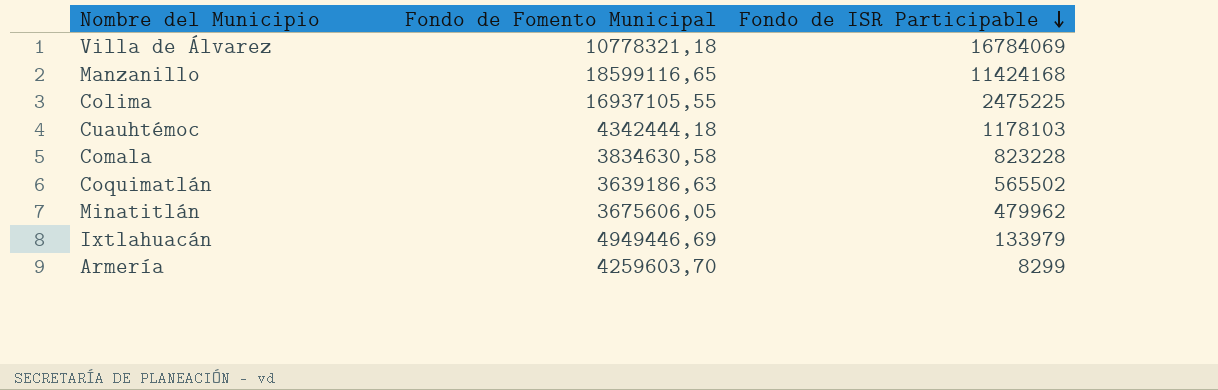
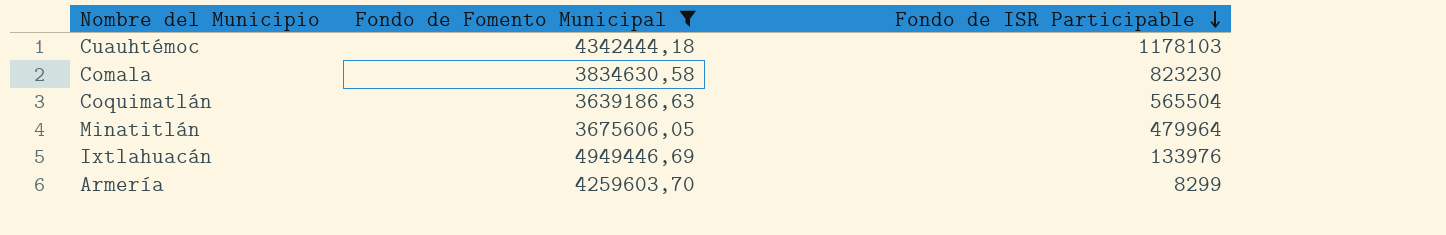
filter: none -> Fondo de Fomento Municipal <= 4949446,69
Comala | Fondo de ISR Participable: 823228 -> 823230
Coquimatlán | Fondo de ISR Participable: 565502 -> 565504
Minatitlán | Fondo de ISR Participable: 479962 -> 479964
Ixtlahuacán | Fondo de ISR Participable: 133979 -> 133976

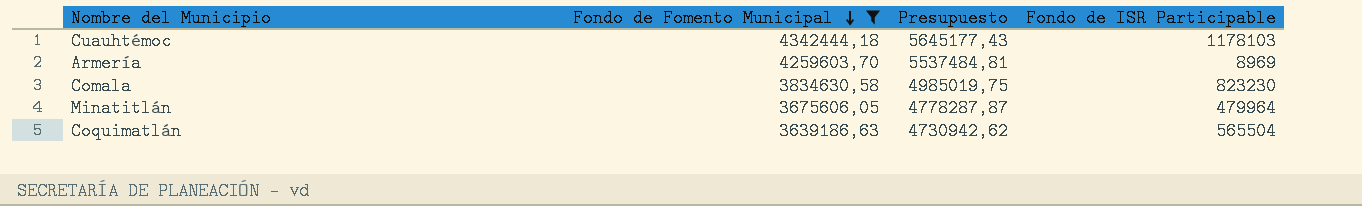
row order: Fondo de ISR Participable descending -> Fondo de Fomento Municipal descending
column Presupuesto | formula: none -> [Fondo de Fomento Municipal] * 1,3
row Ixtlahuacán: 4949446,69 | 133976 -> none
Armería | Fondo de ISR Participable: 8299 -> 8969

